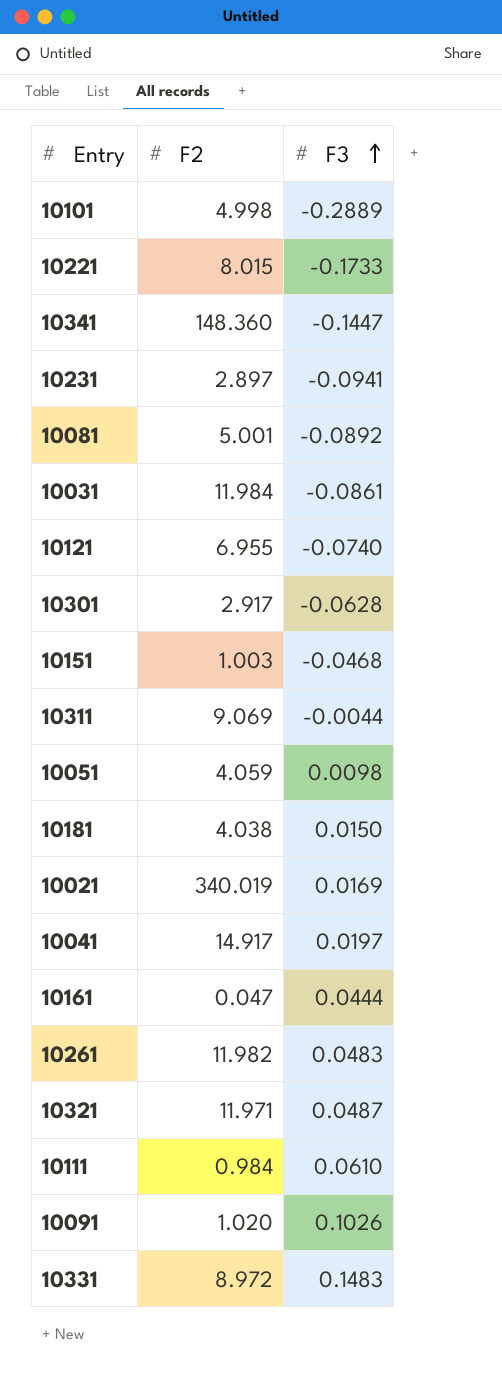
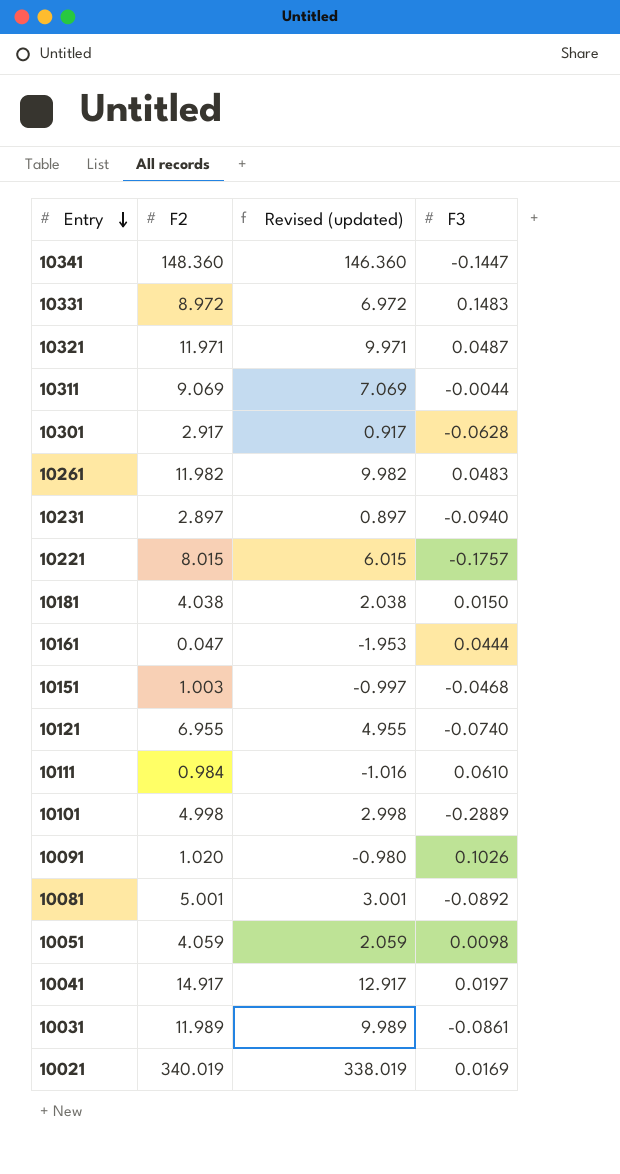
row order: F3 ascending -> Entry descending
column Revised (updated) | formula: none -> [F2] - 2
10231 | F3: -0.0941 -> -0.0940
10221 | F3: -0.1733 -> -0.1757
10031 | F2: 11.984 -> 11.989

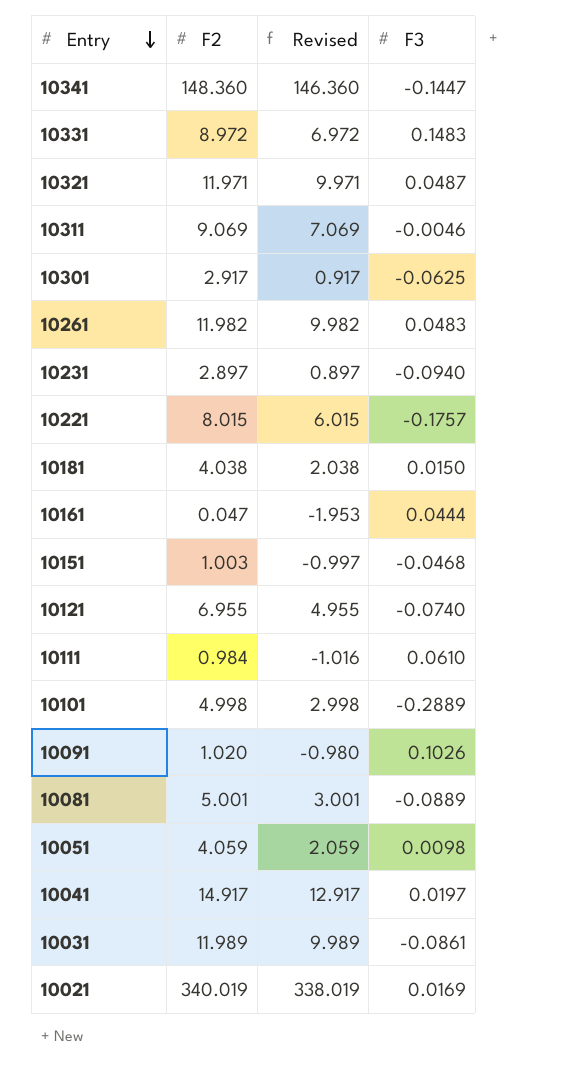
column name: Revised (updated) -> Revised
10311 | F3: -0.0044 -> -0.0046
10301 | F3: -0.0628 -> -0.0625
10081 | F3: -0.0892 -> -0.0889

